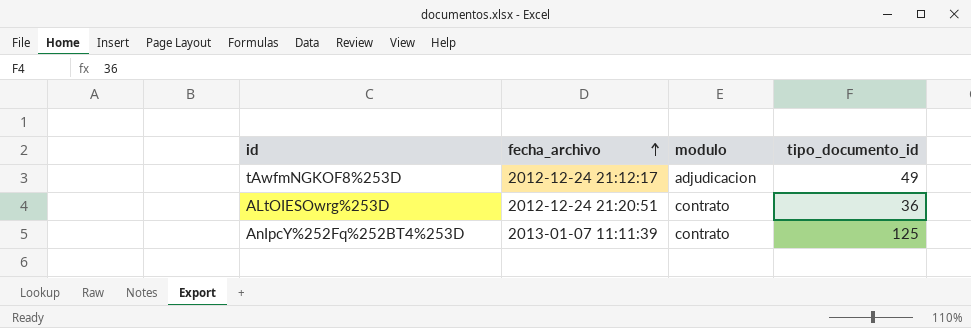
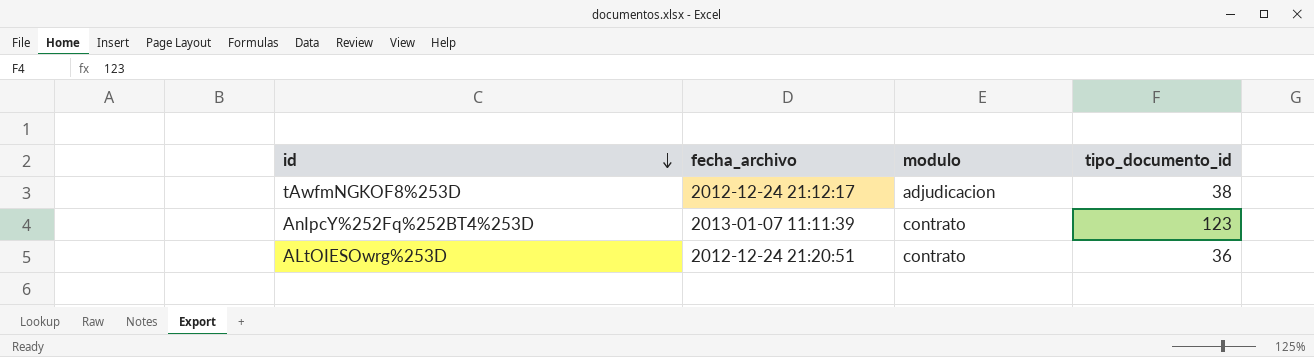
row order: fecha_archivo ascending -> id descending
tAwfmNGKOF8%253D | tipo_documento_id: 49 -> 38
AnIpcY%252Fq%252BT4%253D | tipo_documento_id: 125 -> 123

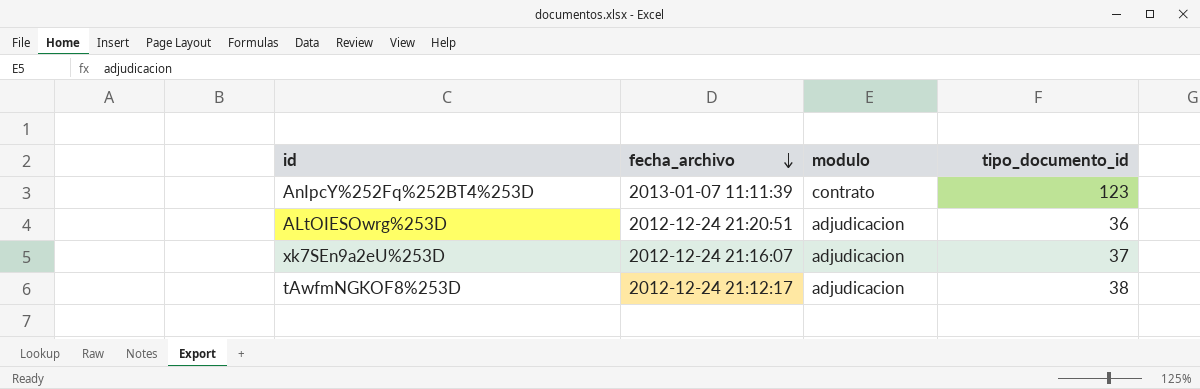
row order: id descending -> fecha_archivo descending
ALtOIESOwrg%253D | modulo: contrato -> adjudicacion
row xk7SEn9a2eU%253D: none -> 2012-12-24 21:16:07 | adjudicacion | 37

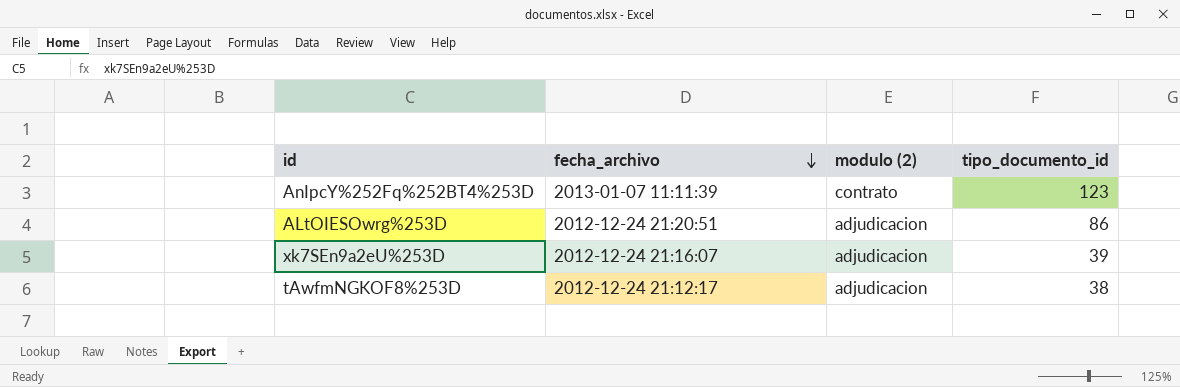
column name: modulo -> modulo (2)
ALtOIESOwrg%253D | tipo_documento_id: 36 -> 86
xk7SEn9a2eU%253D | tipo_documento_id: 37 -> 39

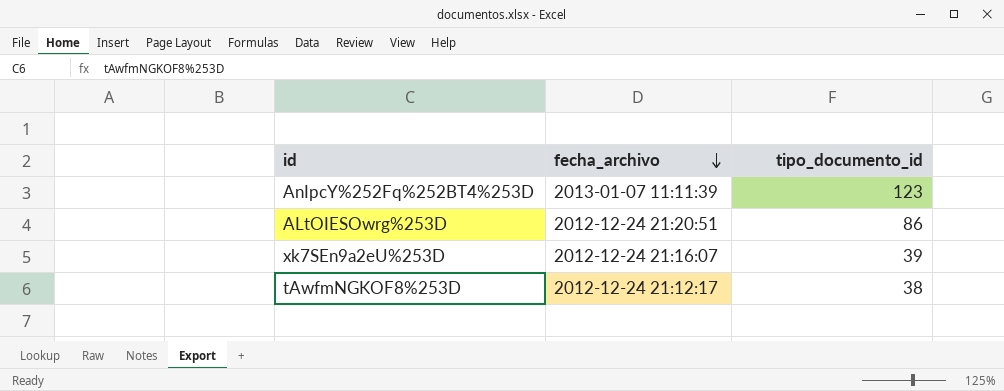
column modulo (2) | position: 3 -> none

